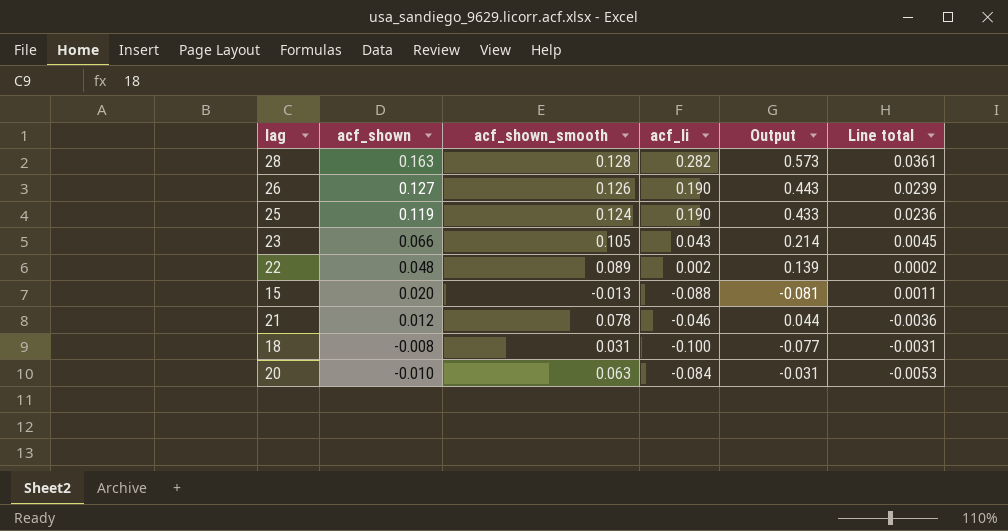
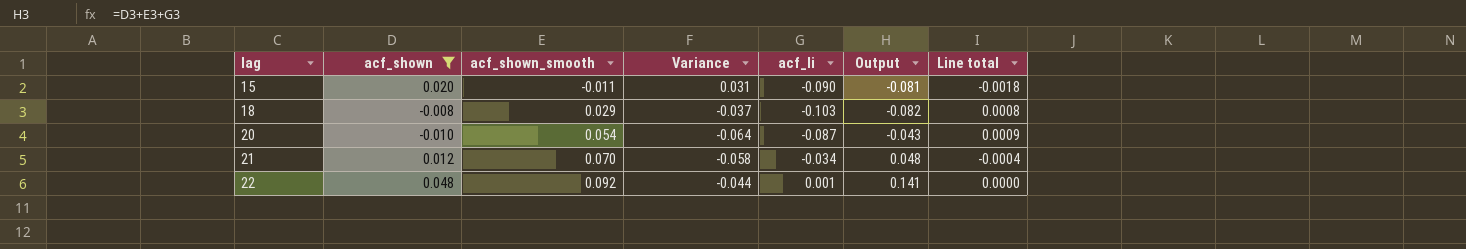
filter: none -> acf_shown <= 0.048
row order: acf_shown descending -> lag ascending
column Variance | formula: none -> [acf_shown] - [acf_shown_smooth]
column Line total | formula: [acf_shown_smooth] * [acf_li] -> [acf_shown] * [acf_li]
15 | acf_shown_smooth: -0.013 -> -0.011
15 | acf_li: -0.088 -> -0.090
18 | acf_shown_smooth: 0.031 -> 0.029
18 | acf_li: -0.100 -> -0.103
18 | Output: -0.077 -> -0.082
20 | acf_shown_smooth: 0.063 -> 0.054
20 | acf_li: -0.084 -> -0.087
20 | Output: -0.031 -> -0.043
21 | acf_shown_smooth: 0.078 -> 0.070
21 | acf_li: -0.046 -> -0.034
21 | Output: 0.044 -> 0.048
22 | acf_shown_smooth: 0.089 -> 0.092
22 | acf_li: 0.002 -> 0.001
22 | Output: 0.139 -> 0.141

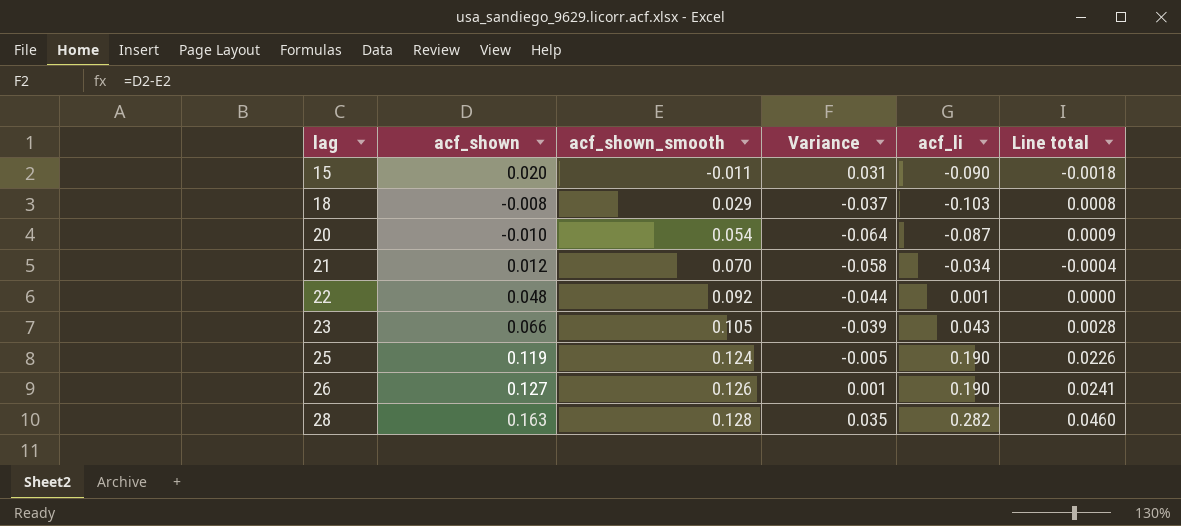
filter: acf_shown <= 0.048 -> none
column Output | formula: [acf_shown] + [acf_shown_smooth] + [acf_li] -> none

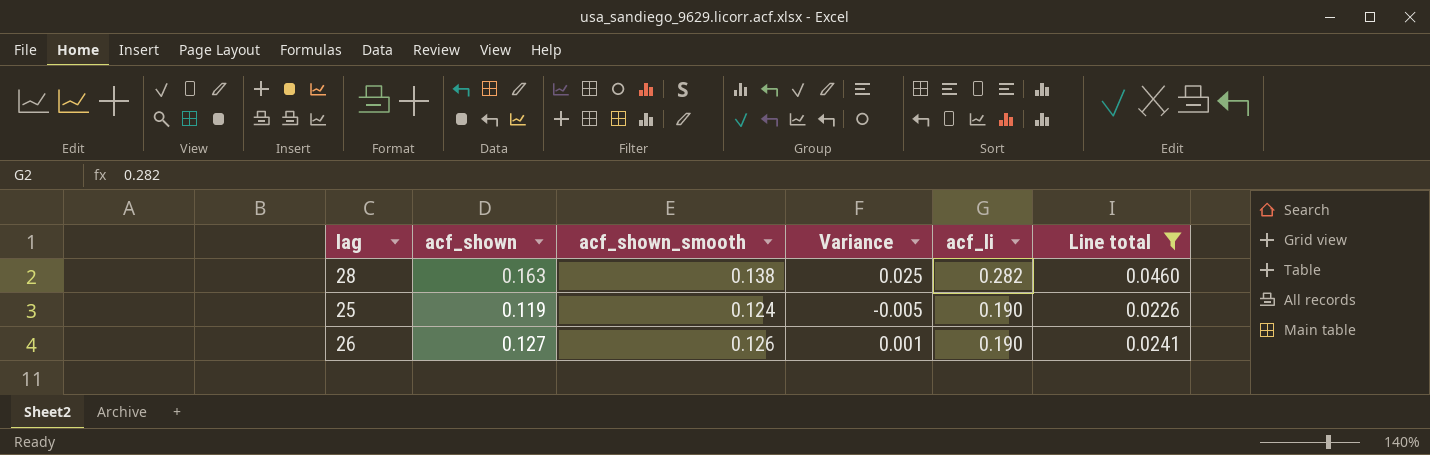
filter: none -> Line total >= 0.0226
row order: lag ascending -> acf_li descending
28 | acf_shown_smooth: 0.128 -> 0.138
28 | Variance: 0.035 -> 0.025

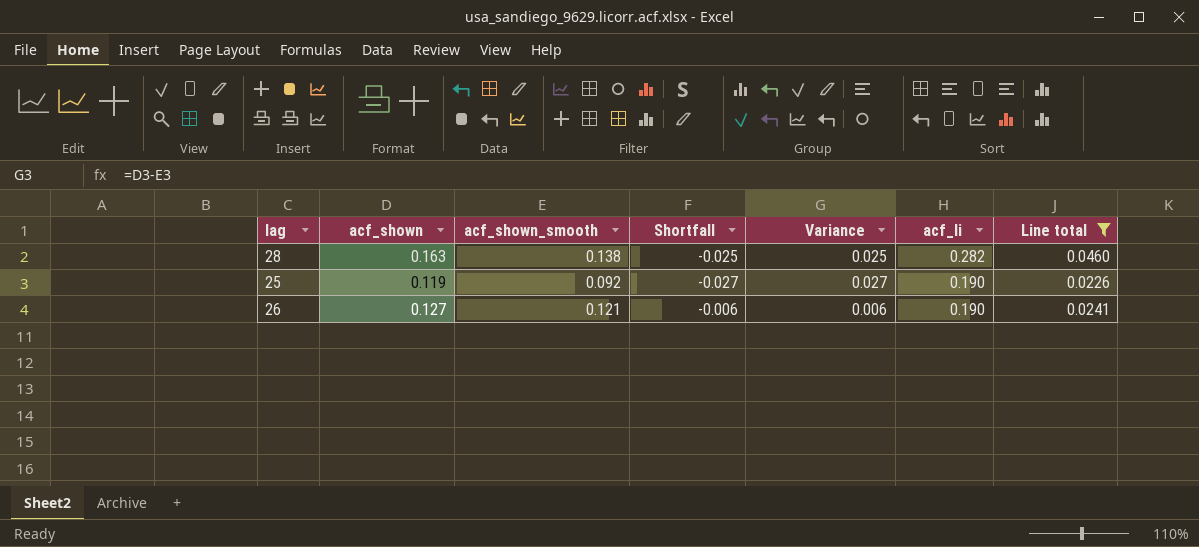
column Shortfall | formula: none -> [acf_shown_smooth] - [acf_shown]
25 | acf_shown_smooth: 0.124 -> 0.092
25 | Variance: -0.005 -> 0.027
26 | acf_shown_smooth: 0.126 -> 0.121
26 | Variance: 0.001 -> 0.006

